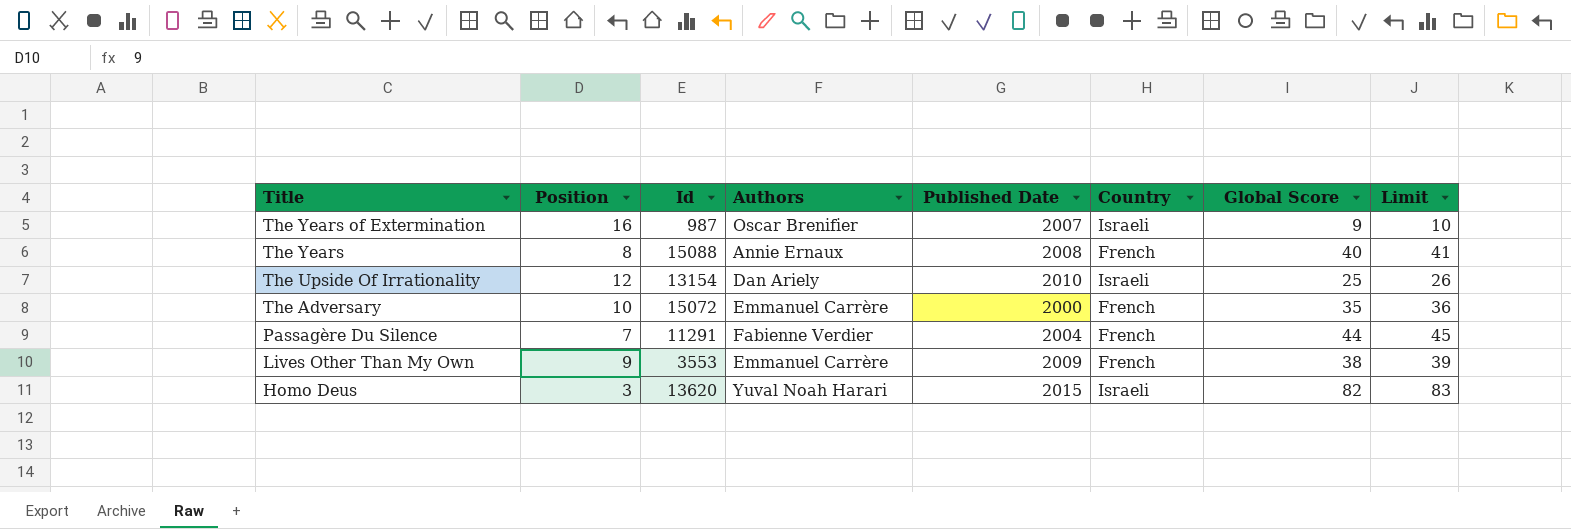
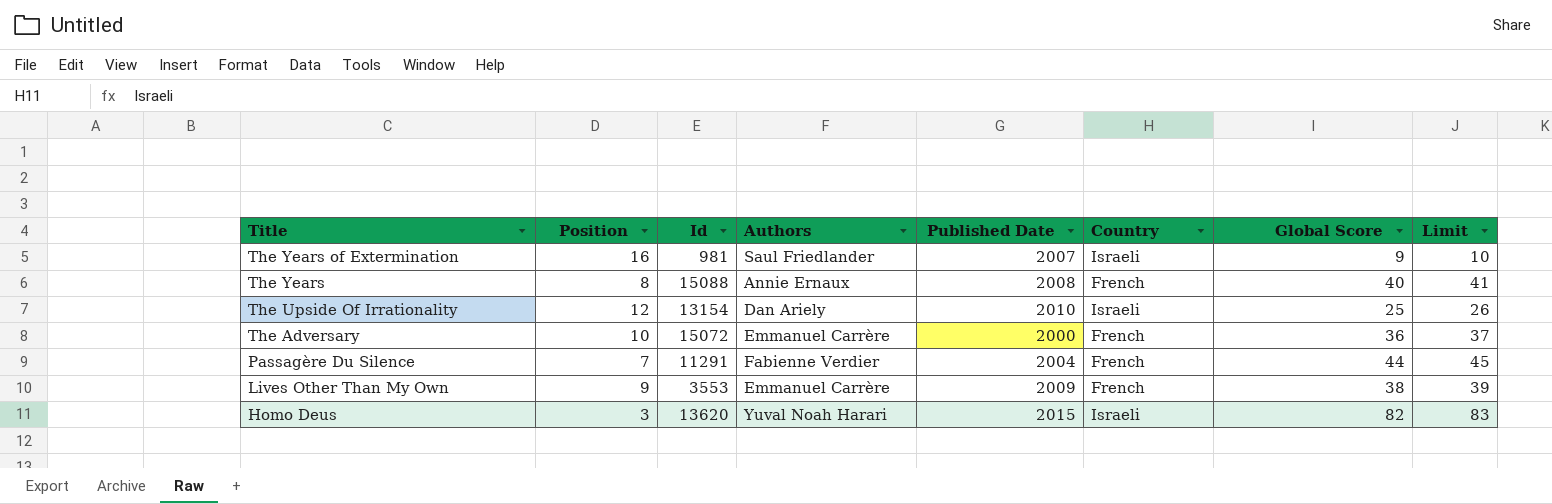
The Years of Extermination | Id: 987 -> 981
The Years of Extermination | Authors: Oscar Brenifier -> Saul Friedlander
The Adversary | Global Score: 35 -> 36
The Adversary | Limit: 36 -> 37

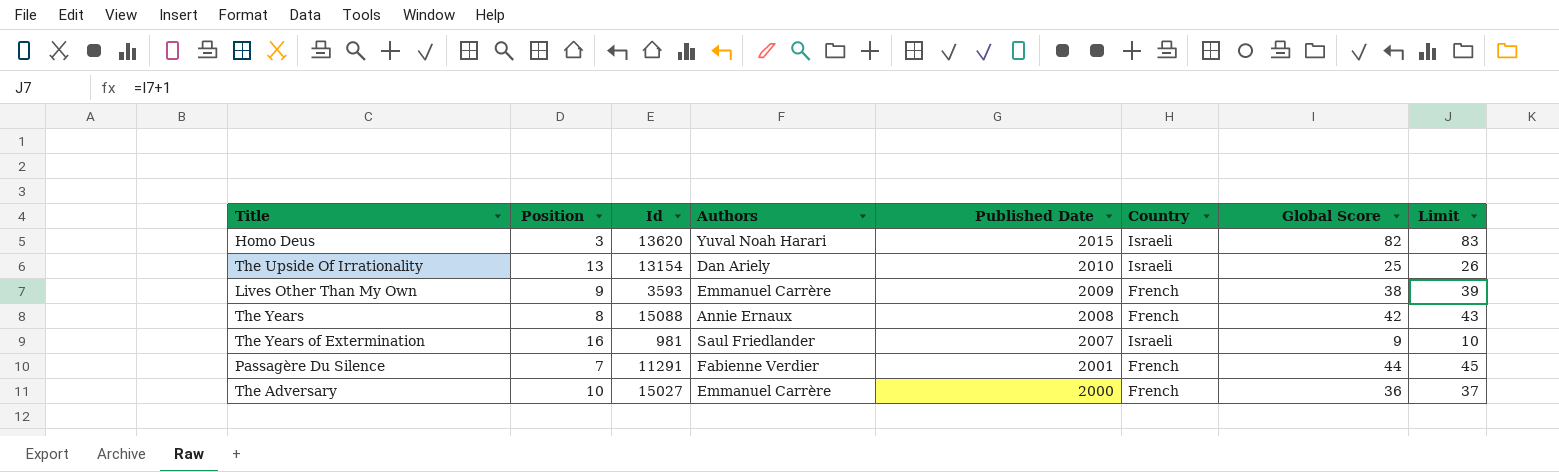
row order: Title descending -> Published Date descending
The Upside Of Irrationality | Position: 12 -> 13
Lives Other Than My Own | Id: 3553 -> 3593
The Years | Global Score: 40 -> 42
The Years | Limit: 41 -> 43
Passagère Du Silence | Published Date: 2004 -> 2001
The Adversary | Id: 15072 -> 15027

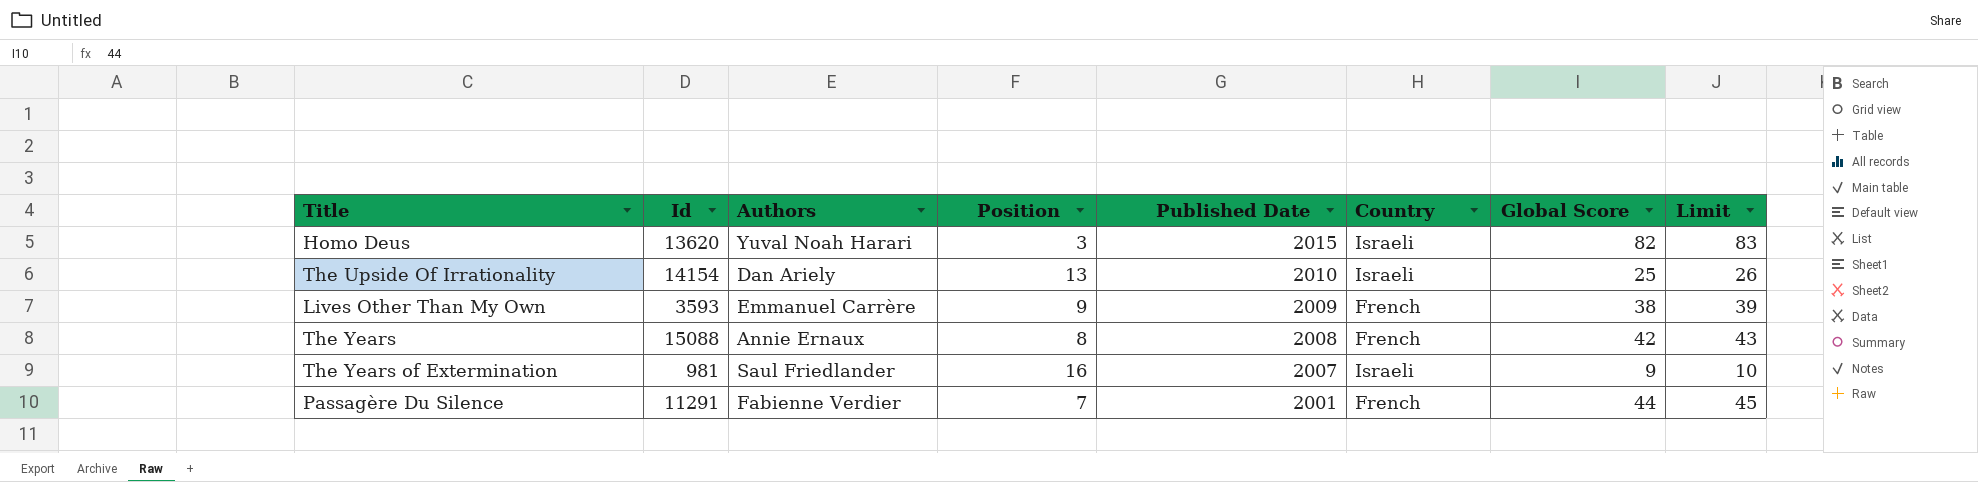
column Position | position: 2 -> 4
row The Adversary: 10 | 15027 | Emmanuel Carrère | 2000 | French | 36 | 37 -> none
The Upside Of Irrationality | Id: 13154 -> 14154

